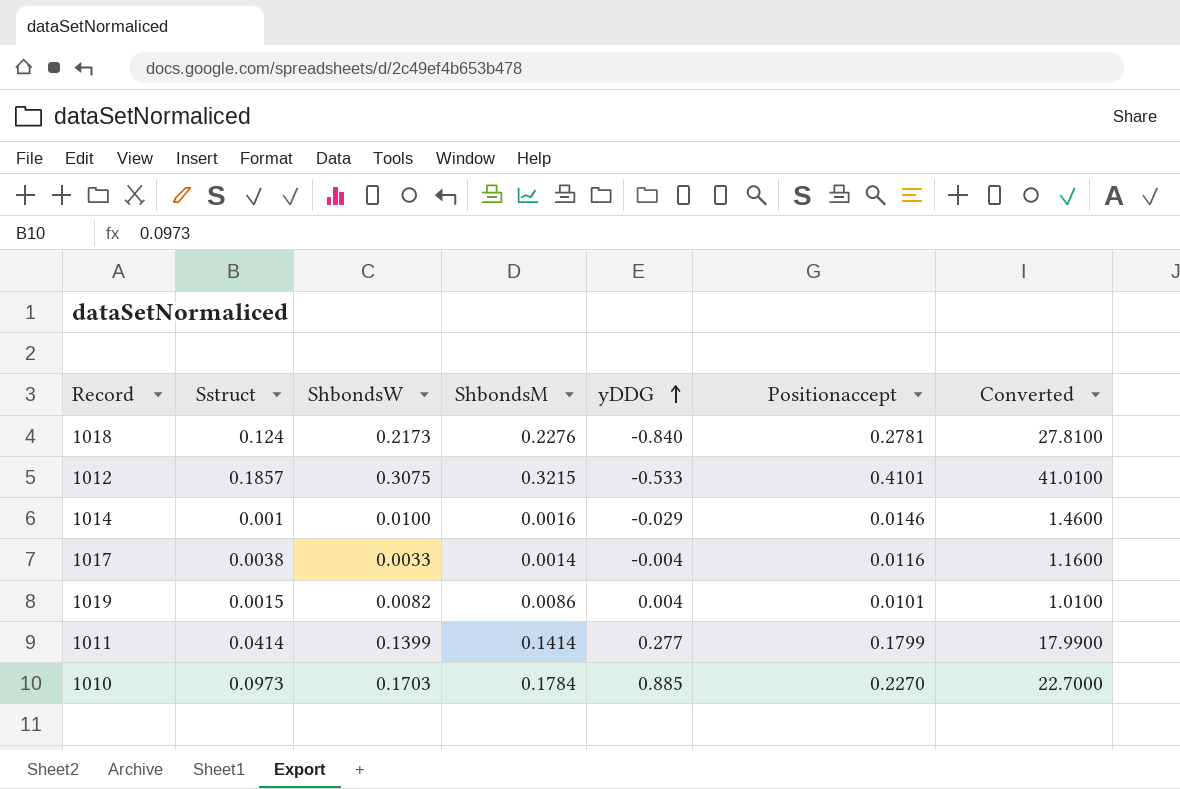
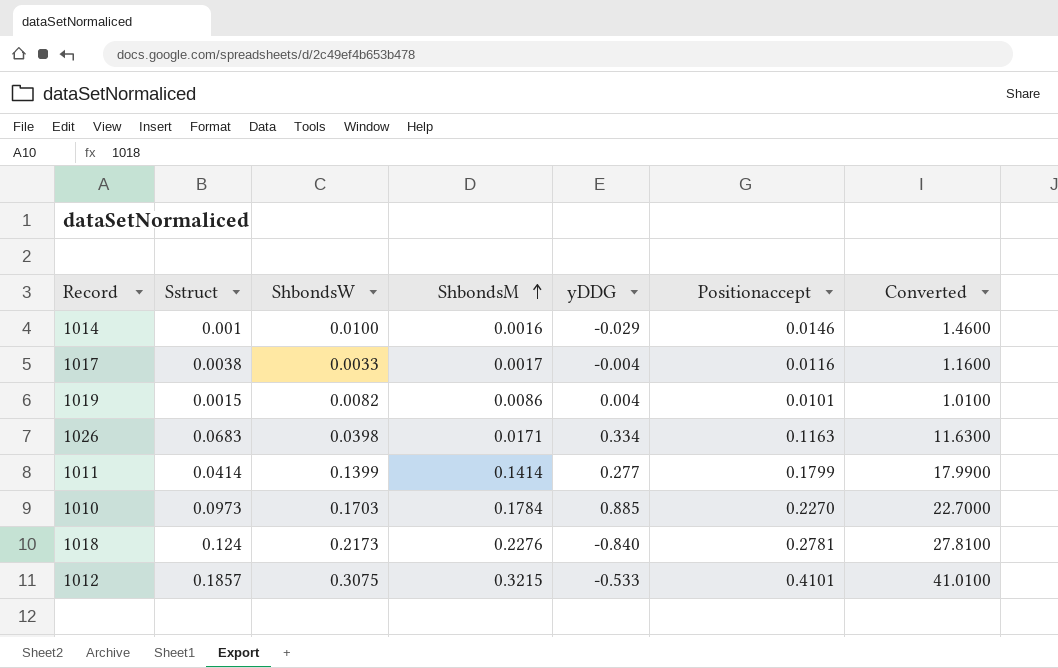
row order: yDDG ascending -> ShbondsM ascending
1017 | ShbondsM: 0.0014 -> 0.0017
row 1026: none -> 0.0683 | 0.0398 | 0.0171 | 0.334 | 0.1163 | 11.6300

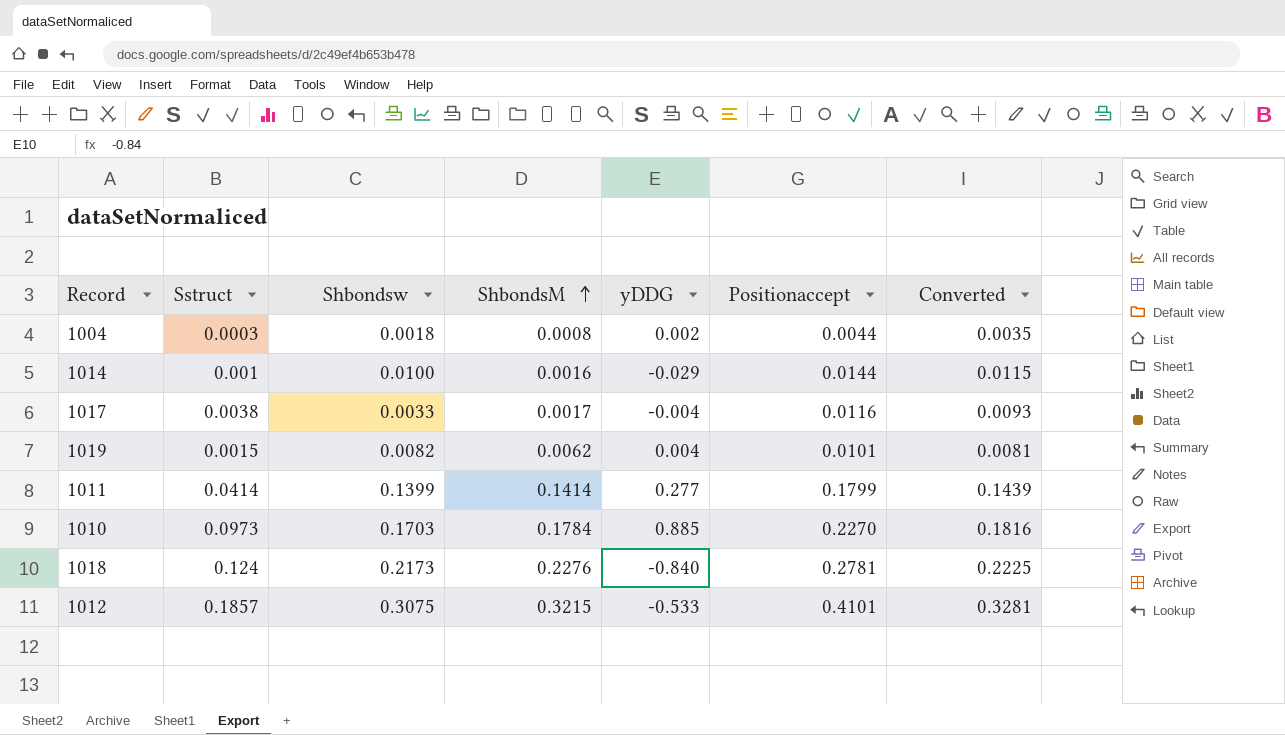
column name: ShbondsW -> Shbondsw
column Converted | formula: [Positionaccept] * 100 -> [Positionaccept] * 0.8
row 1026: 0.0683 | 0.0398 | 0.0171 | 0.334 | 0.1163 | 11.6300 -> none
row 1004: none -> 0.0003 | 0.0018 | 0.0008 | 0.002 | 0.0044 | 0.0035
1014 | Positionaccept: 0.0146 -> 0.0144
1019 | ShbondsM: 0.0086 -> 0.0062

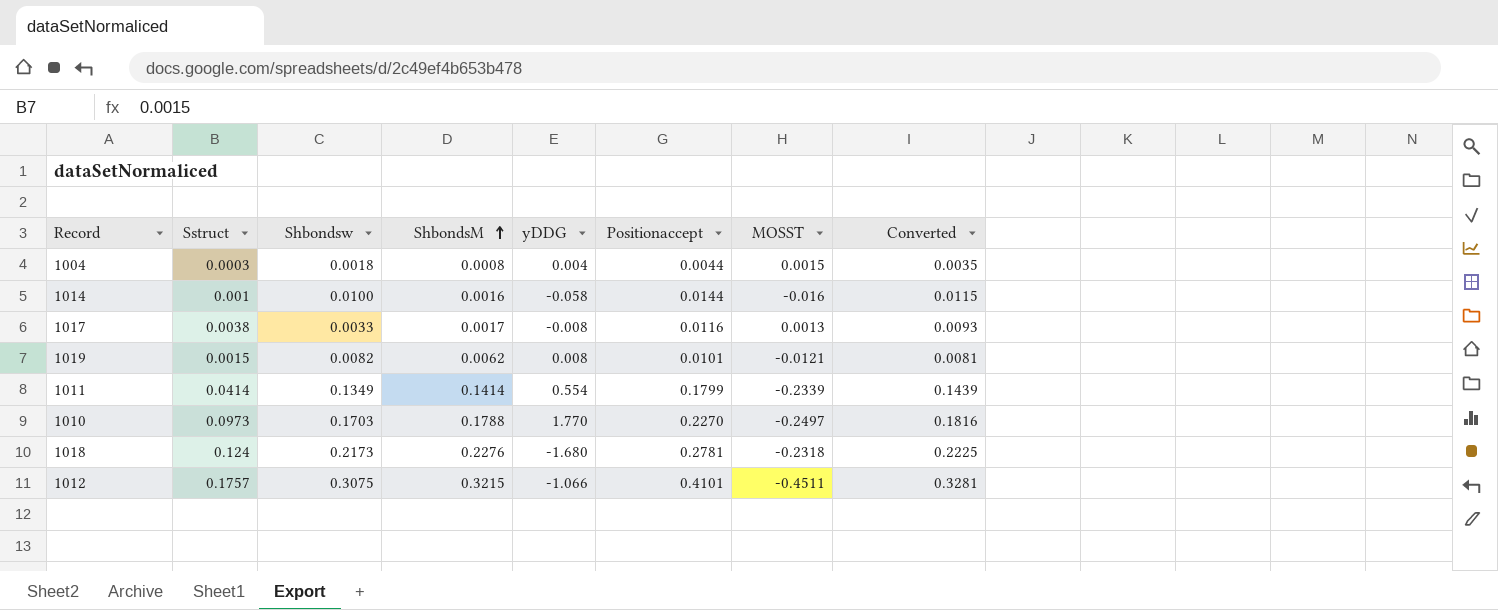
column MOSST | position: none -> 7
1004 | yDDG: 0.002 -> 0.004
1014 | yDDG: -0.029 -> -0.058
1017 | yDDG: -0.004 -> -0.008
1019 | yDDG: 0.004 -> 0.008
1011 | Shbondsw: 0.1399 -> 0.1349
1011 | yDDG: 0.277 -> 0.554
1010 | ShbondsM: 0.1784 -> 0.1788
1010 | yDDG: 0.885 -> 1.770
1018 | yDDG: -0.840 -> -1.680
1012 | Sstruct: 0.1857 -> 0.1757
1012 | yDDG: -0.533 -> -1.066

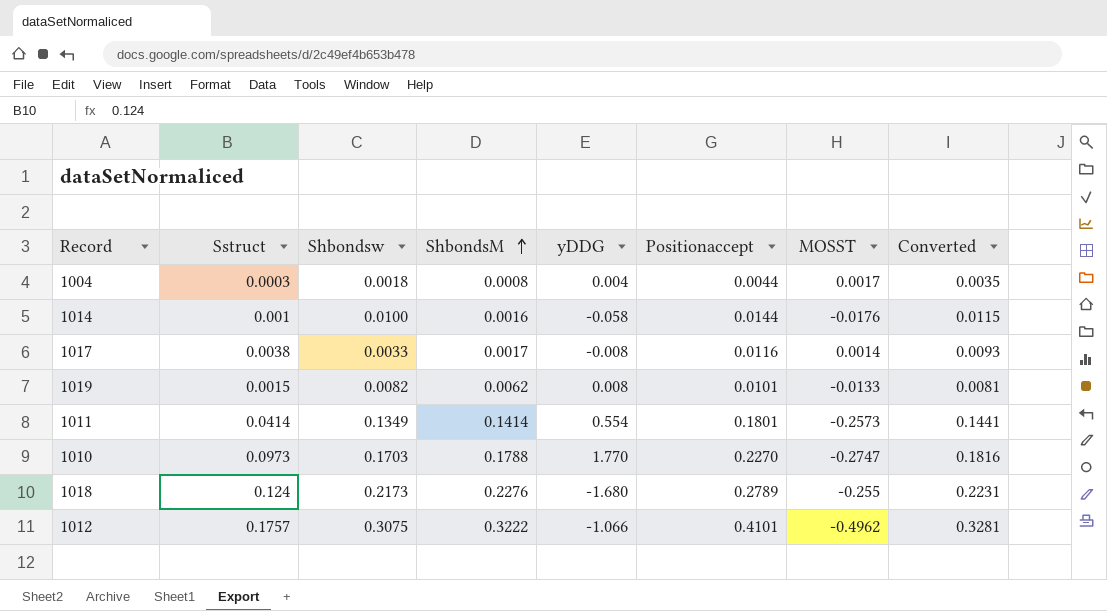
1004 | MOSST: 0.0015 -> 0.0017
1014 | MOSST: -0.016 -> -0.0176
1017 | MOSST: 0.0013 -> 0.0014
1019 | MOSST: -0.0121 -> -0.0133
1011 | Positionaccept: 0.1799 -> 0.1801
1011 | MOSST: -0.2339 -> -0.2573
1011 | Converted: 0.1439 -> 0.1441
1010 | MOSST: -0.2497 -> -0.2747
1018 | Positionaccept: 0.2781 -> 0.2789
1018 | MOSST: -0.2318 -> -0.255
1018 | Converted: 0.2225 -> 0.2231
1012 | ShbondsM: 0.3215 -> 0.3222
1012 | MOSST: -0.4511 -> -0.4962

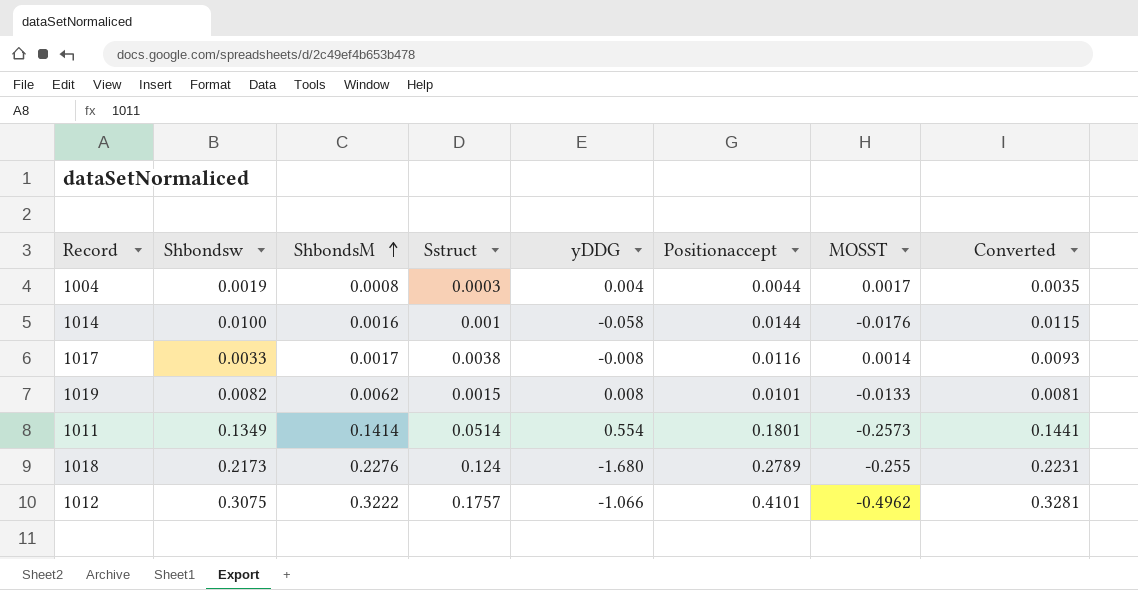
column Sstruct | position: 2 -> 4
row 1010: 0.0973 | 0.1703 | 0.1788 | 1.770 | 0.2270 | -0.2747 | 0.1816 -> none
1004 | Shbondsw: 0.0018 -> 0.0019
1011 | Sstruct: 0.0414 -> 0.0514

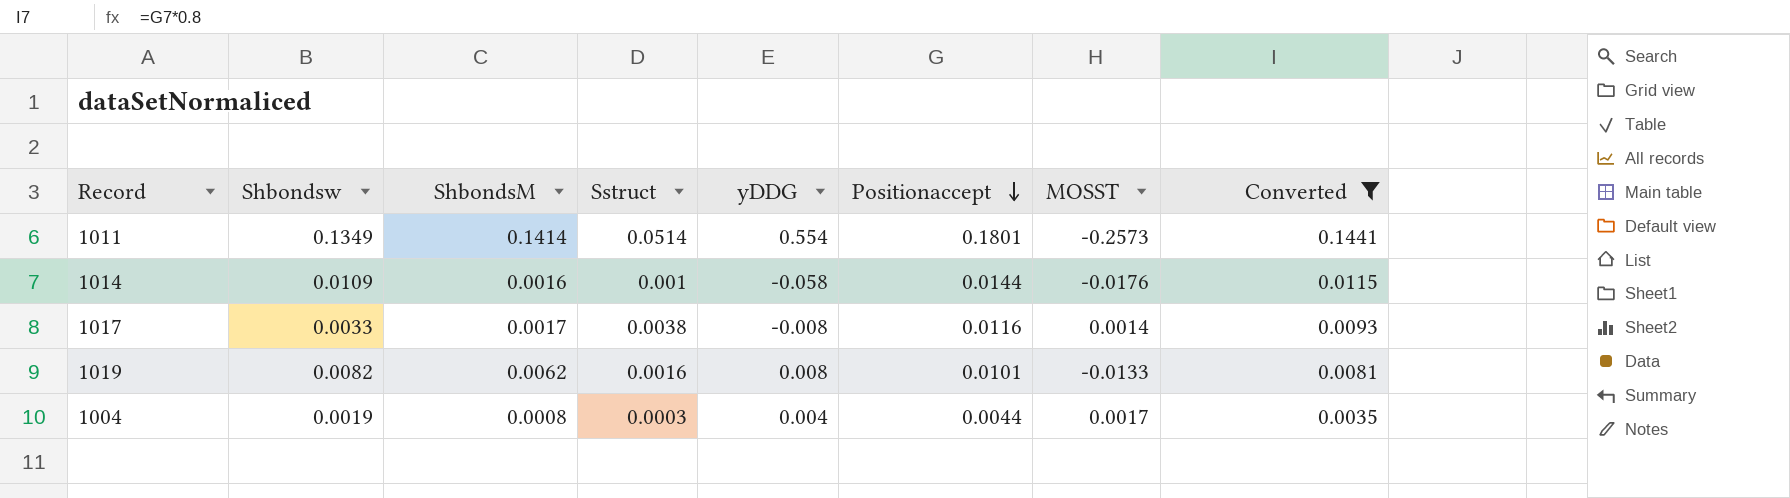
filter: none -> Converted <= 0.1441
row order: ShbondsM ascending -> Positionaccept descending
1014 | Shbondsw: 0.0100 -> 0.0109
1019 | Sstruct: 0.0015 -> 0.0016

